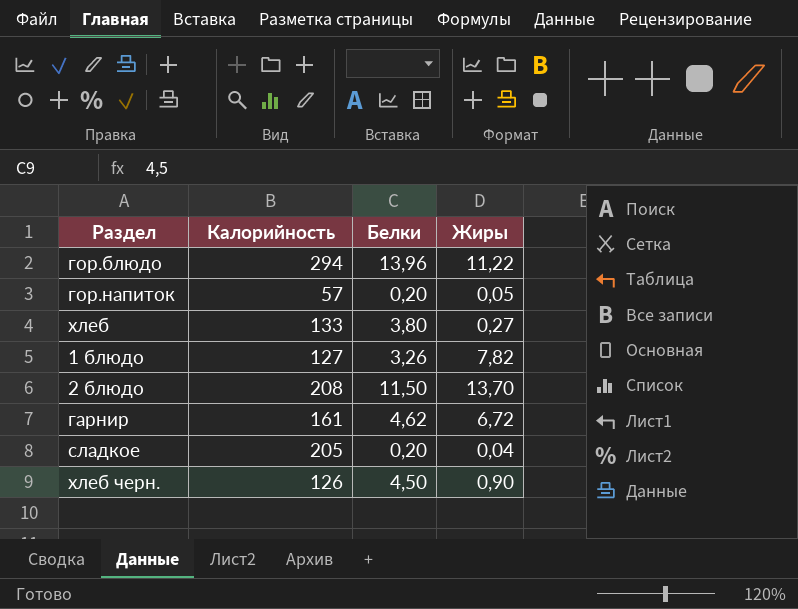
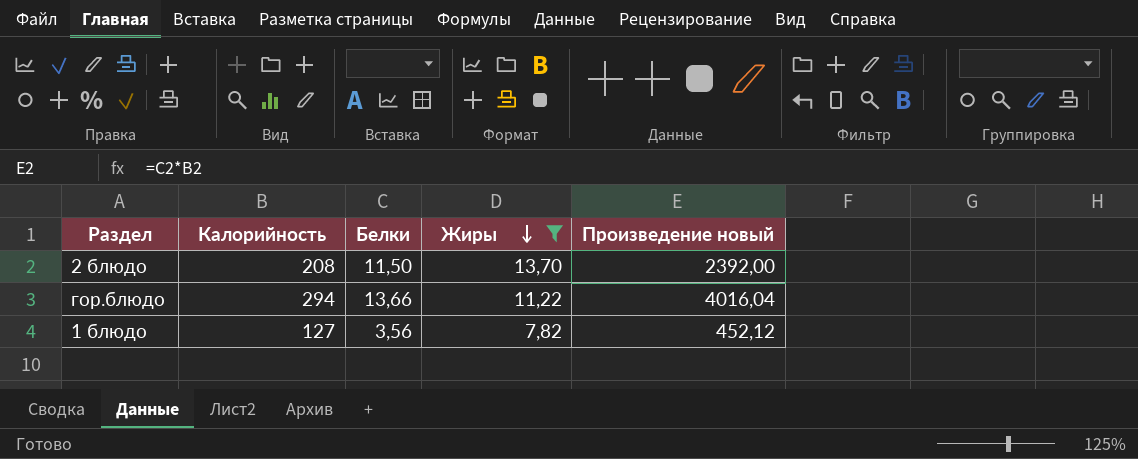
filter: none -> Жиры >= 7,82
row order: none -> Жиры descending
column Произведение новый | formula: none -> [Калорийность] * [Белки]
гор.блюдо | Белки: 13,96 -> 13,66
1 блюдо | Белки: 3,26 -> 3,56

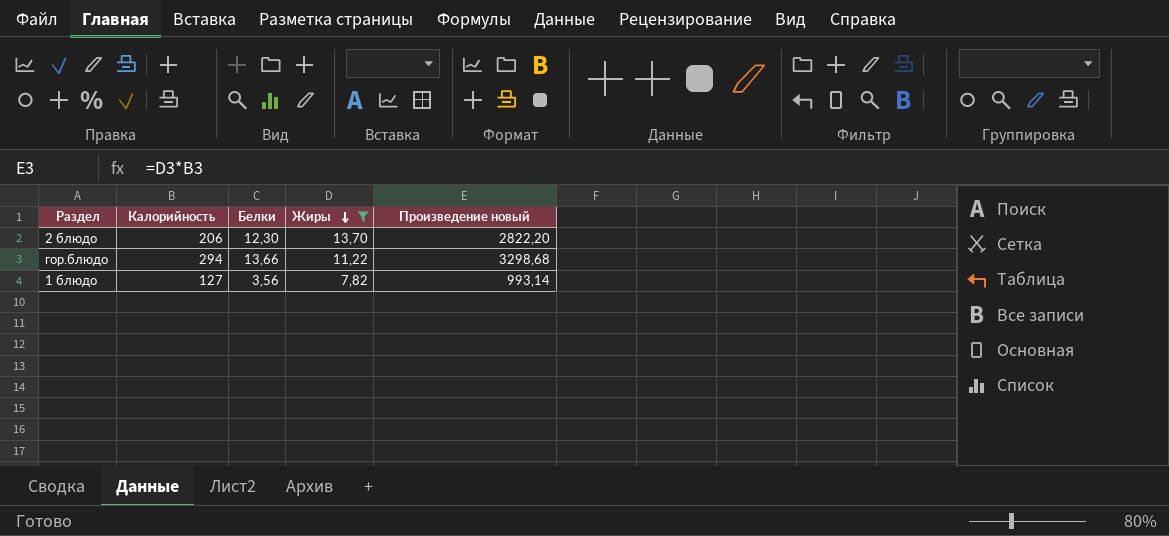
column Произведение новый | formula: [Калорийность] * [Белки] -> [Калорийность] * [Жиры]
2 блюдо | Калорийность: 208 -> 206
2 блюдо | Белки: 11,50 -> 12,30

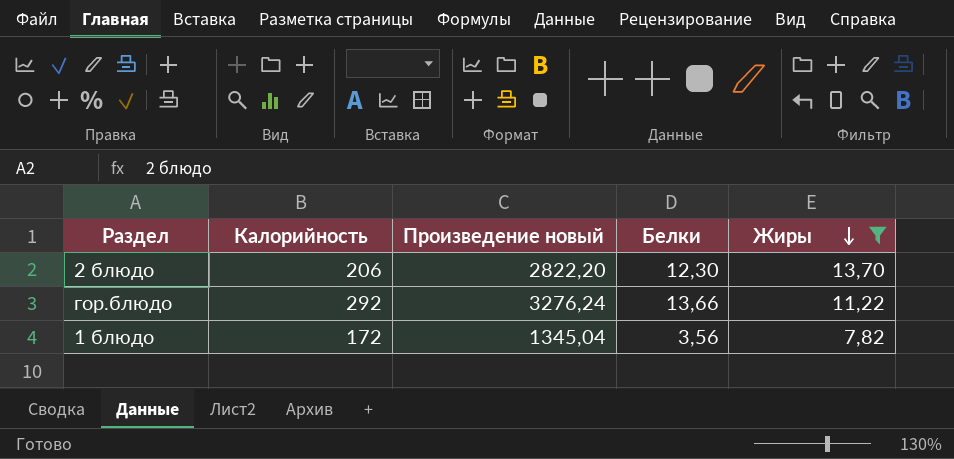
column Произведение новый | position: 5 -> 3
гор.блюдо | Калорийность: 294 -> 292
гор.блюдо | Произведение новый: 3298,68 -> 3276,24
1 блюдо | Калорийность: 127 -> 172
1 блюдо | Произведение новый: 993,14 -> 1345,04

